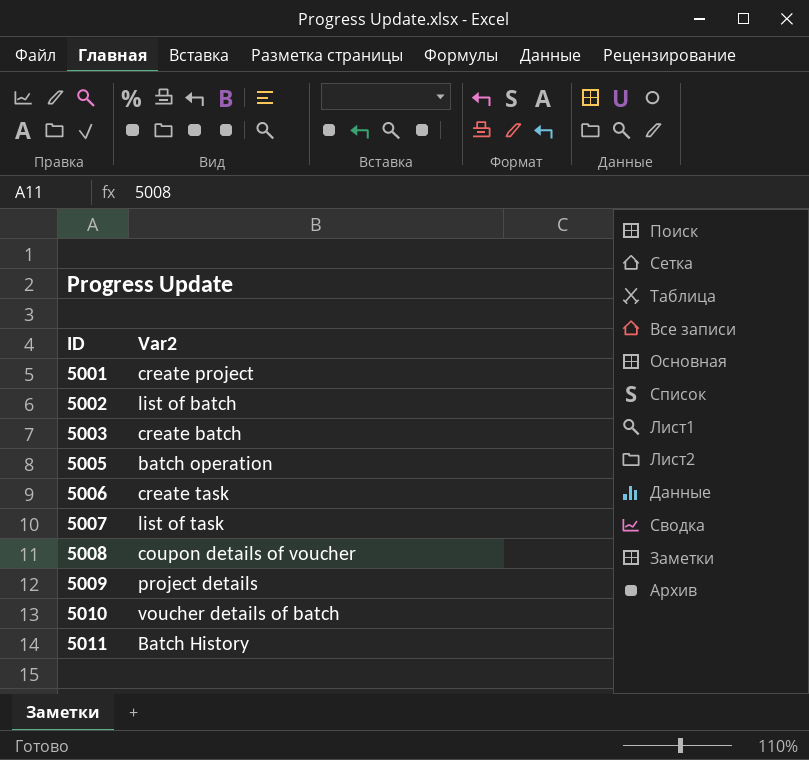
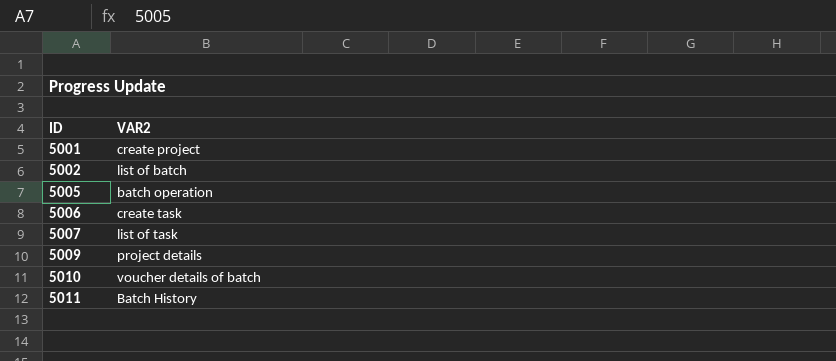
column name: Var2 -> VAR2
row 5003: create batch -> none
row 5008: coupon details of voucher -> none

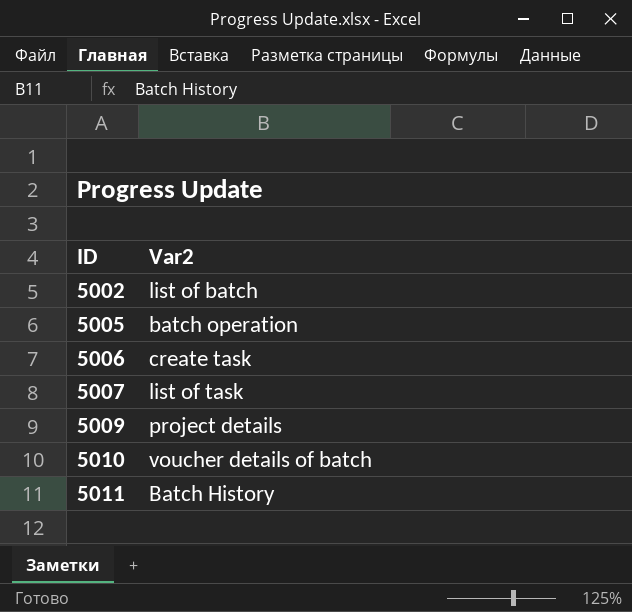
column name: VAR2 -> Var2
row 5001: create project -> none

